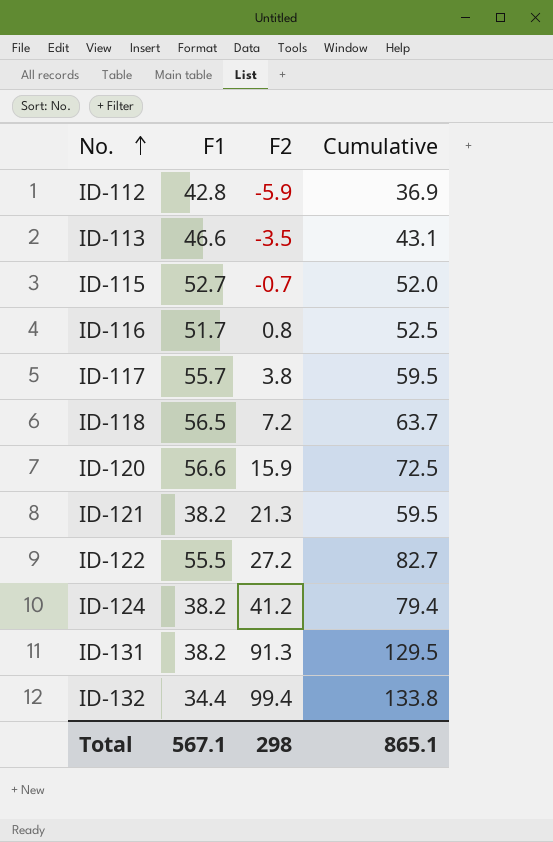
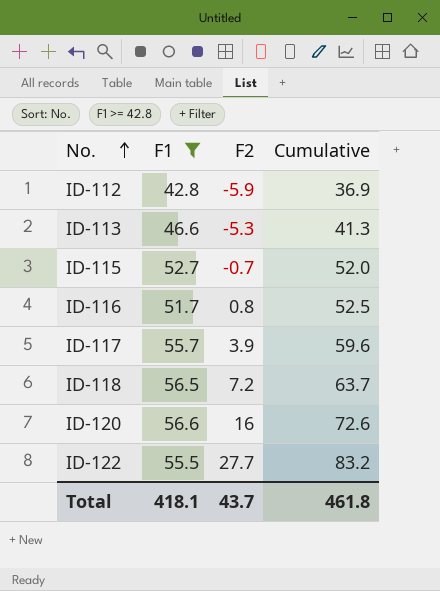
filter: none -> F1 >= 42.8
ID-113 | F2: -3.5 -> -5.3
ID-113 | Cumulative: 43.1 -> 41.3
ID-117 | F2: 3.8 -> 3.9
ID-117 | Cumulative: 59.5 -> 59.6
ID-120 | F2: 15.9 -> 16
ID-120 | Cumulative: 72.5 -> 72.6
ID-122 | F2: 27.2 -> 27.7
ID-122 | Cumulative: 82.7 -> 83.2
Total | F1: 567.1 -> 418.1
Total | F2: 298 -> 43.7
Total | Cumulative: 865.1 -> 461.8

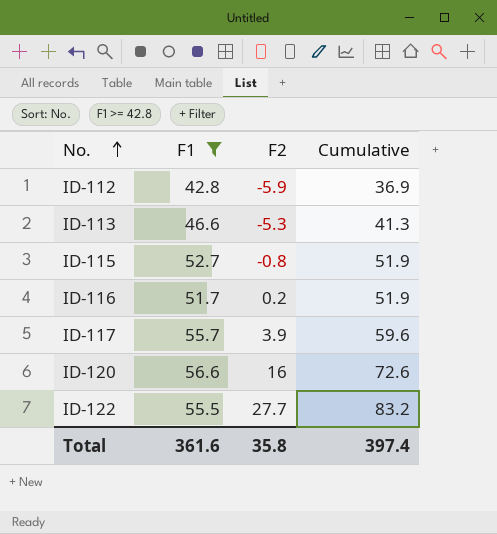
row ID-118: 56.5 | 7.2 | 63.7 -> none
ID-115 | F2: -0.7 -> -0.8
ID-115 | Cumulative: 52.0 -> 51.9
ID-116 | F2: 0.8 -> 0.2
ID-116 | Cumulative: 52.5 -> 51.9
Total | F1: 418.1 -> 361.6
Total | F2: 43.7 -> 35.8
Total | Cumulative: 461.8 -> 397.4

